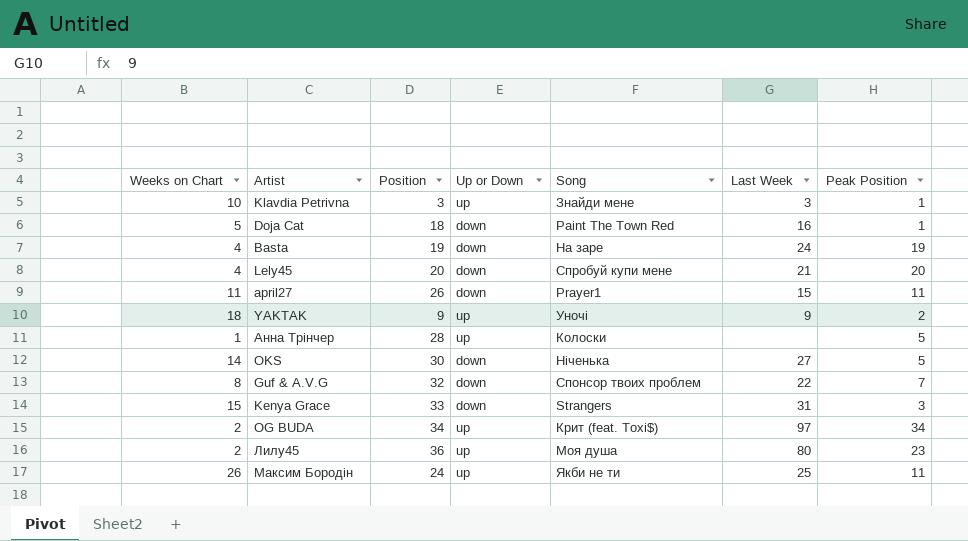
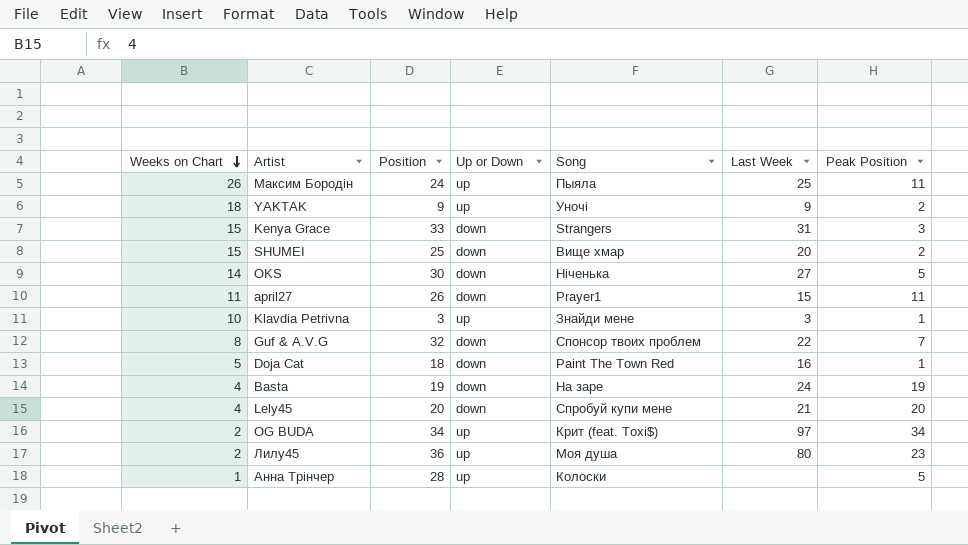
row order: none -> Weeks on Chart descending
Максим Бородін | Song: Якби не ти -> Пыяла
row SHUMEI: none -> 15 | 25 | down | Вище хмар | 20 | 2

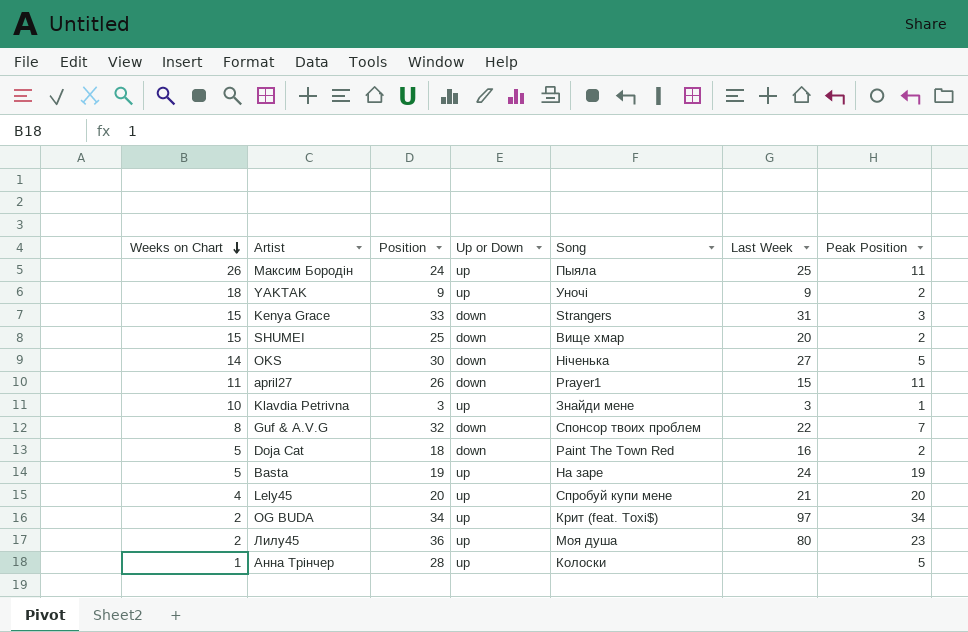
Doja Cat | Peak Position: 1 -> 2
Basta | Weeks on Chart: 4 -> 5
Basta | Up or Down: down -> up
Lely45 | Up or Down: down -> up

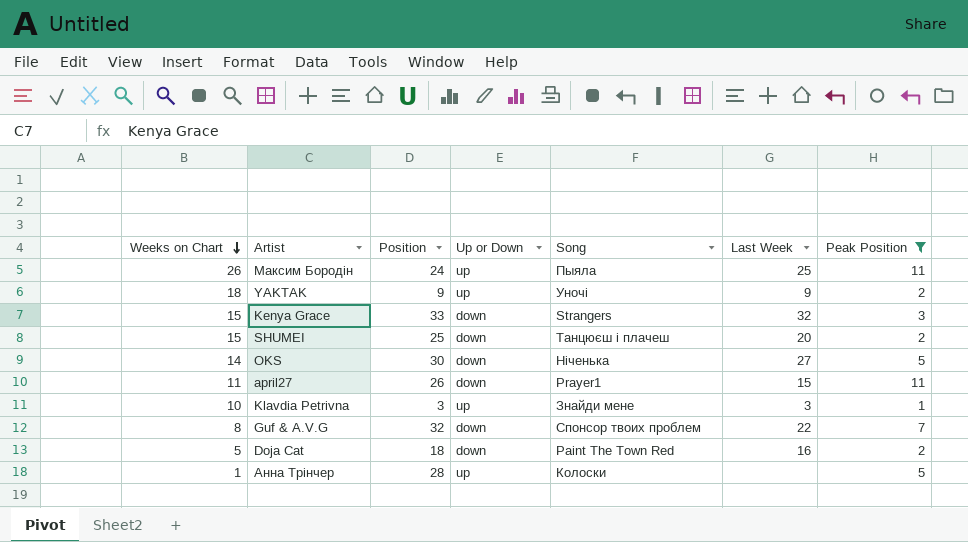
filter: none -> Peak Position <= 11
Kenya Grace | Last Week: 31 -> 32
SHUMEI | Song: Вище хмар -> Танцюєш і плачеш

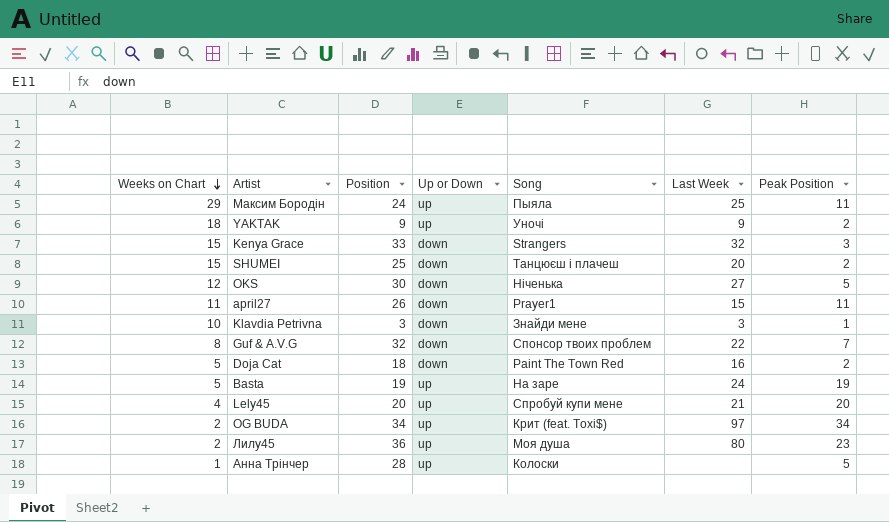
filter: Peak Position <= 11 -> none
Максим Бородін | Weeks on Chart: 26 -> 29
OKS | Weeks on Chart: 14 -> 12
Klavdia Petrivna | Up or Down: up -> down

